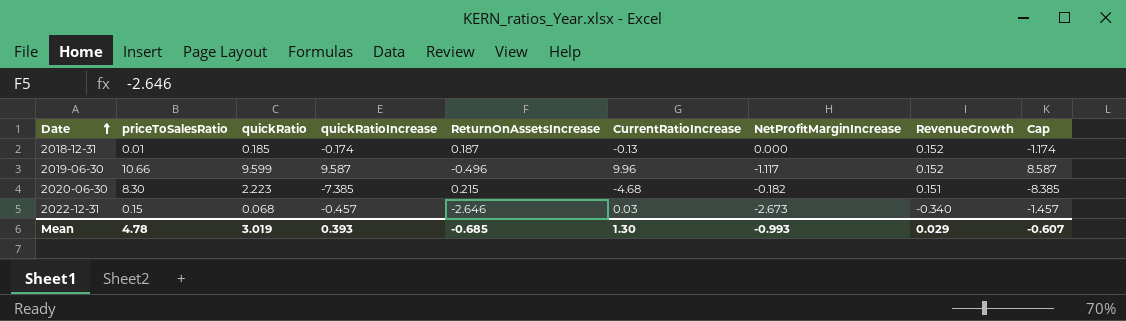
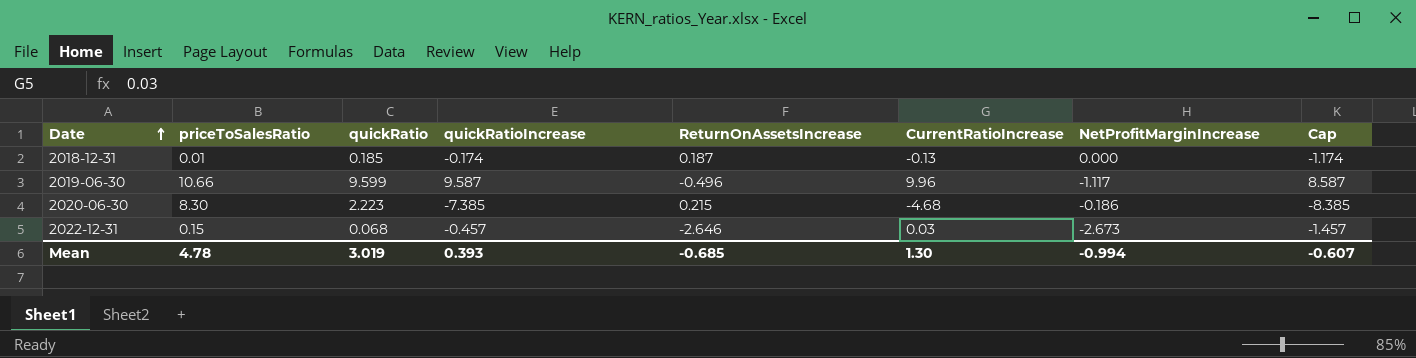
column RevenueGrowth | position: 8 -> none
2020-06-30 | NetProfitMarginIncrease: -0.182 -> -0.186
Mean | NetProfitMarginIncrease: -0.993 -> -0.994

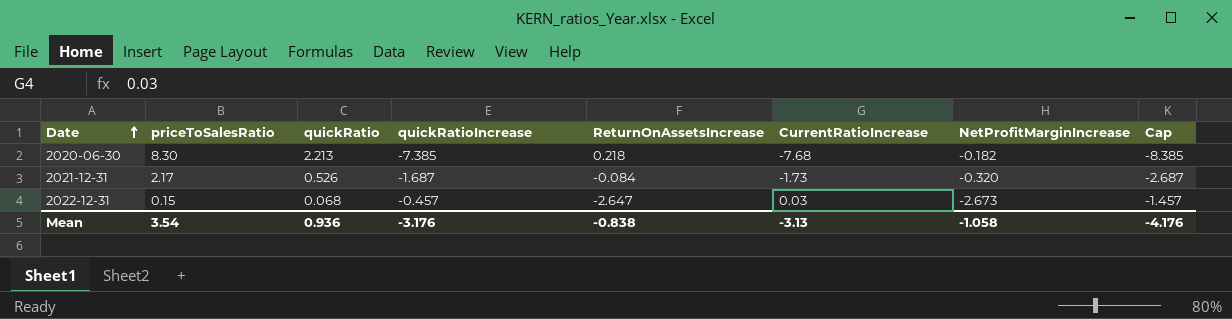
row 2018-12-31: 0.01 | 0.185 | -0.174 | 0.187 | -0.13 | 0.000 | -1.174 -> none
row 2019-06-30: 10.66 | 9.599 | 9.587 | -0.496 | 9.96 | -1.117 | 8.587 -> none
2020-06-30 | quickRatio: 2.223 -> 2.213
2020-06-30 | ReturnOnAssetsIncrease: 0.215 -> 0.218
2020-06-30 | CurrentRatioIncrease: -4.68 -> -7.68
2020-06-30 | NetProfitMarginIncrease: -0.186 -> -0.182
row 2021-12-31: none -> 2.17 | 0.526 | -1.687 | -0.084 | -1.73 | -0.320 | -2.687
2022-12-31 | ReturnOnAssetsIncrease: -2.646 -> -2.647
Mean | priceToSalesRatio: 4.78 -> 3.54
Mean | quickRatio: 3.019 -> 0.936
Mean | quickRatioIncrease: 0.393 -> -3.176
Mean | ReturnOnAssetsIncrease: -0.685 -> -0.838
Mean | CurrentRatioIncrease: 1.30 -> -3.13
Mean | NetProfitMarginIncrease: -0.994 -> -1.058
Mean | Cap: -0.607 -> -4.176

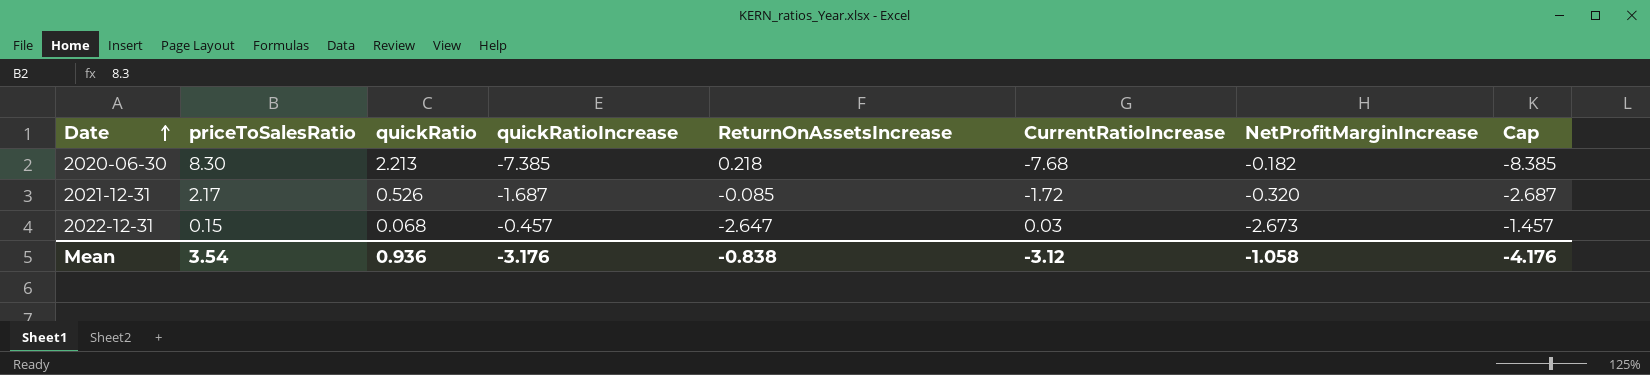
2021-12-31 | ReturnOnAssetsIncrease: -0.084 -> -0.085
2021-12-31 | CurrentRatioIncrease: -1.73 -> -1.72
Mean | CurrentRatioIncrease: -3.13 -> -3.12

